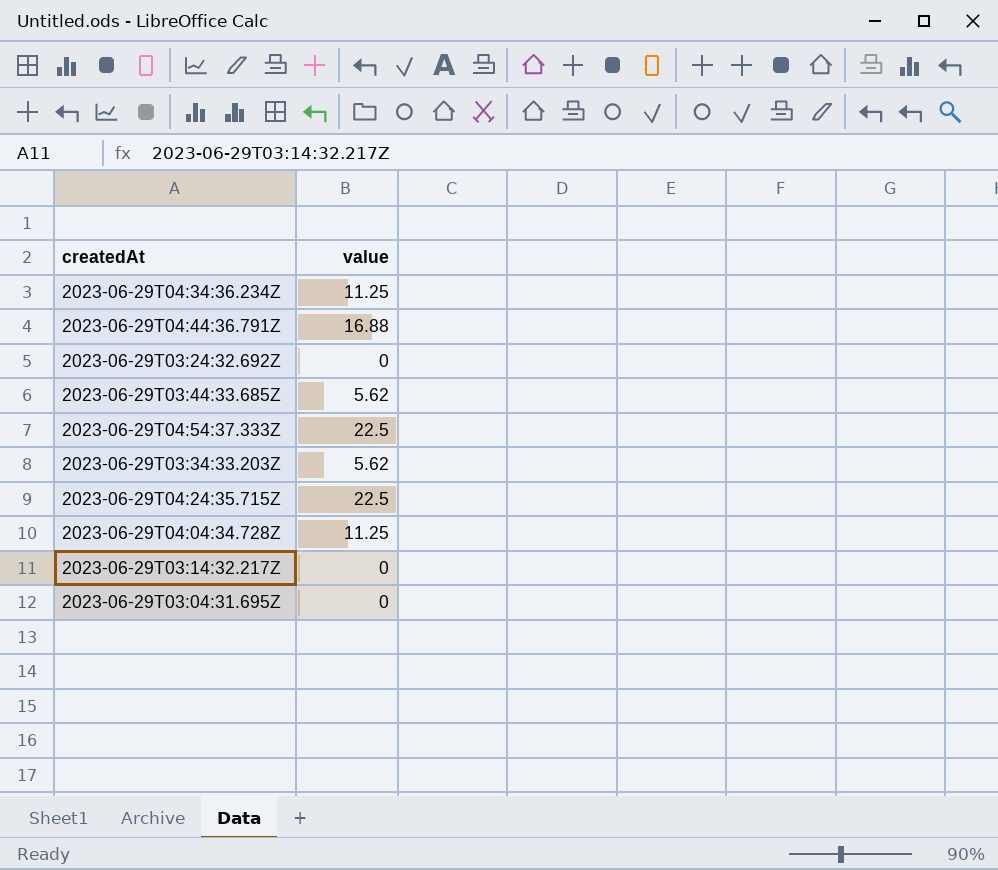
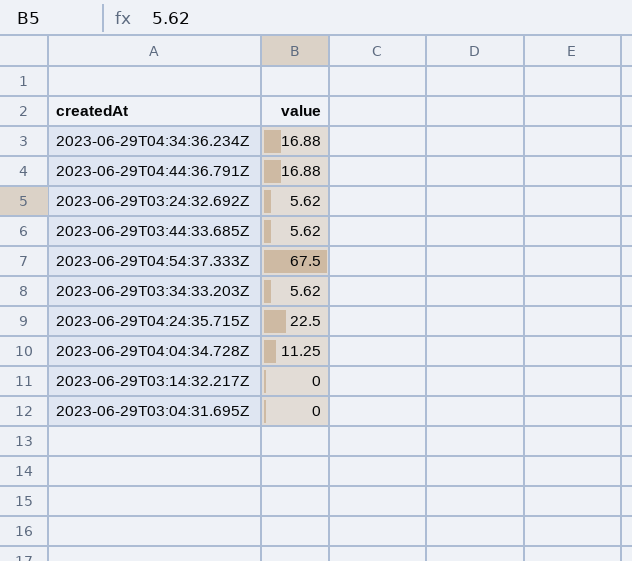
2023-06-29T04:34:36.234Z | value: 11.25 -> 16.88
2023-06-29T03:24:32.692Z | value: 0 -> 5.62
2023-06-29T04:54:37.333Z | value: 22.5 -> 67.5

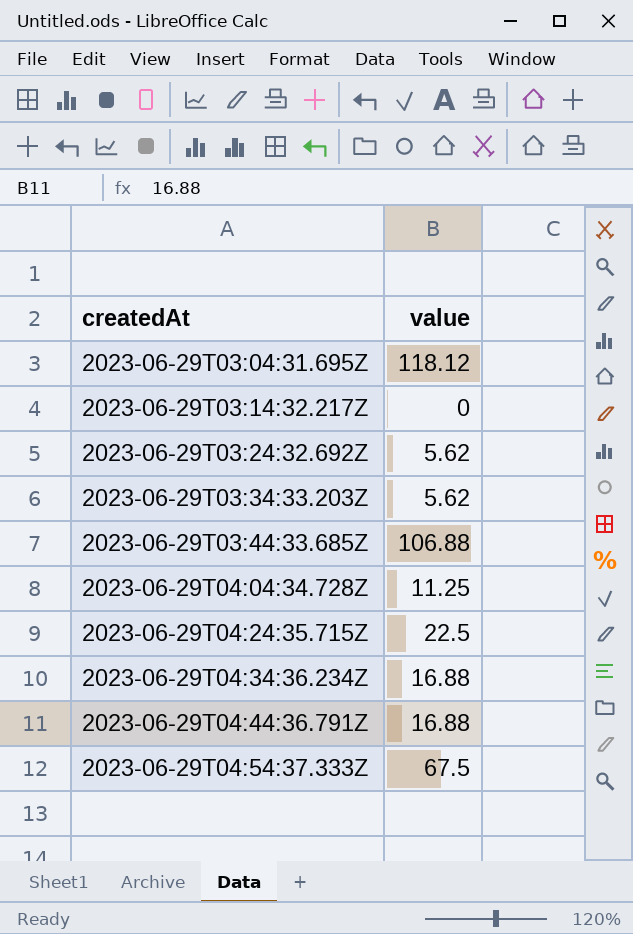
row order: none -> createdAt ascending
2023-06-29T03:04:31.695Z | value: 0 -> 118.12
2023-06-29T03:44:33.685Z | value: 5.62 -> 106.88

